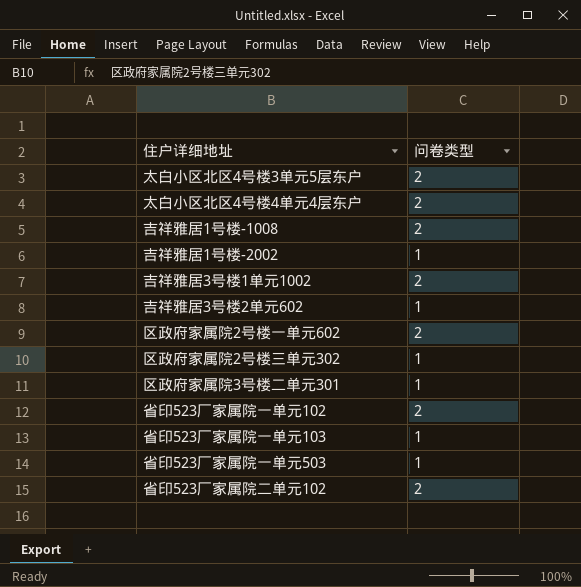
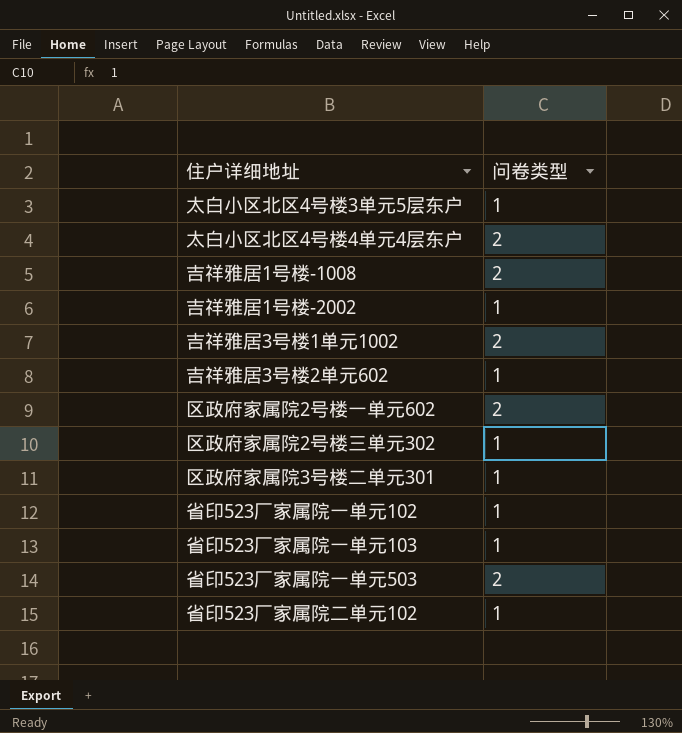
太白小区北区4号楼3单元5层东户 | 问卷类型: 2 -> 1
省印523厂家属院一单元102 | 问卷类型: 2 -> 1
省印523厂家属院一单元503 | 问卷类型: 1 -> 2
省印523厂家属院二单元102 | 问卷类型: 2 -> 1

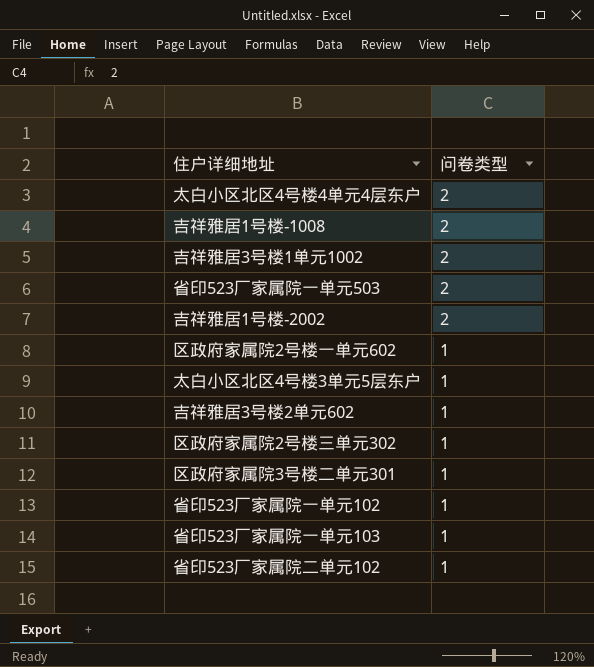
row order: none -> 问卷类型 descending
吉祥雅居1号楼-2002 | 问卷类型: 1 -> 2
区政府家属院2号楼一单元602 | 问卷类型: 2 -> 1

